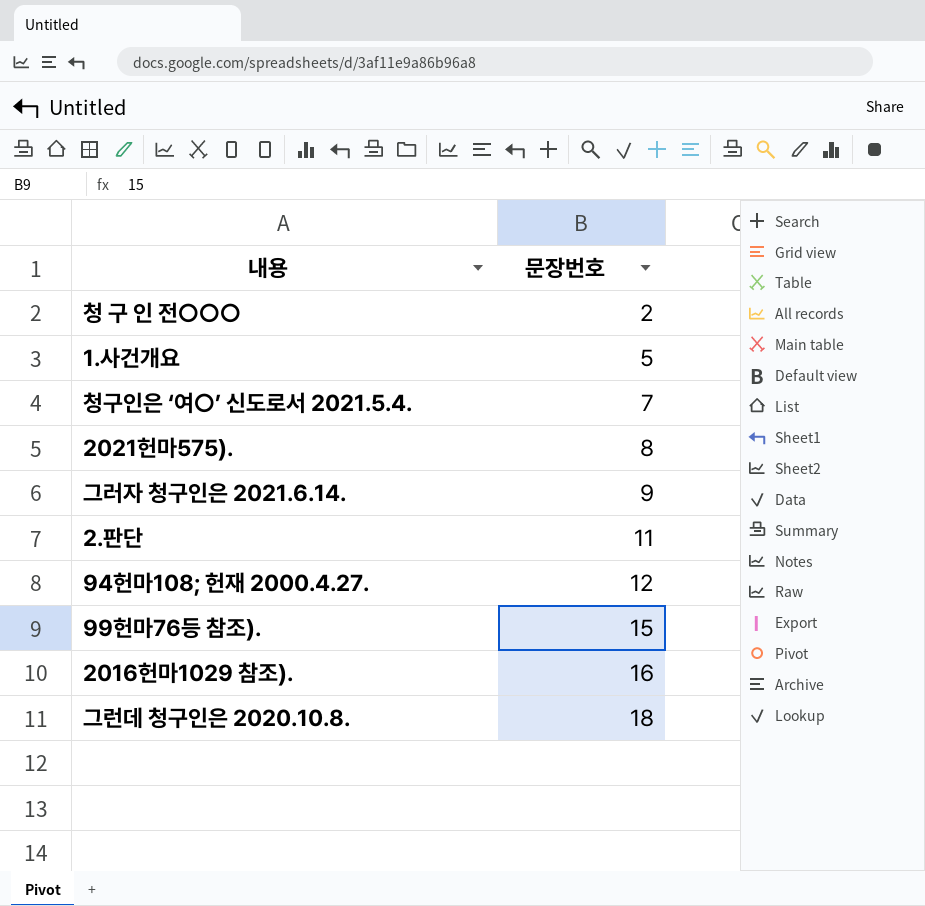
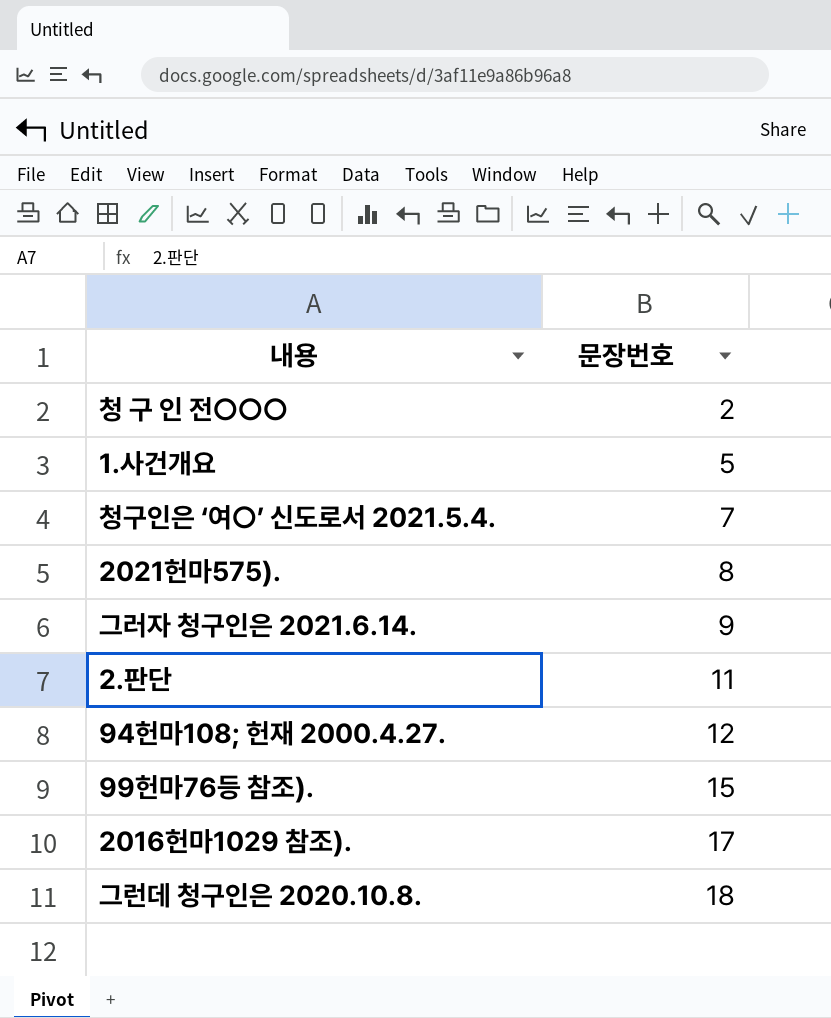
2016헌마1029 참조). | 문장번호: 16 -> 17

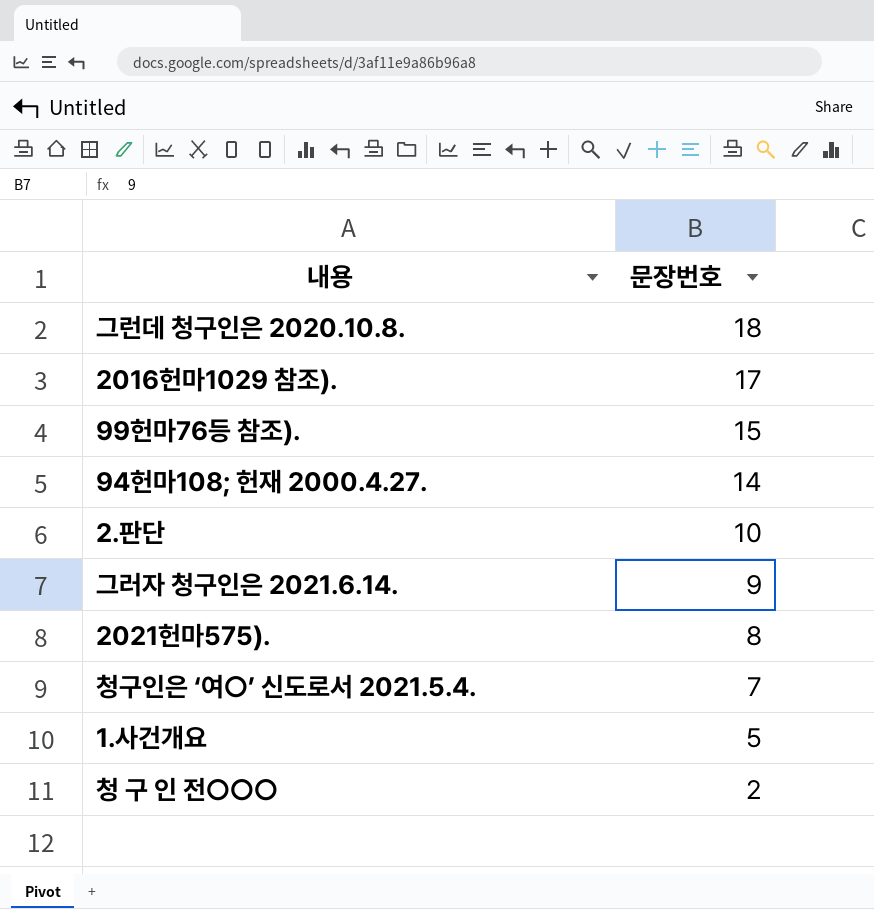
row order: 문장번호 ascending -> 문장번호 descending
94헌마108; 헌재 2000.4.27. | 문장번호: 12 -> 14
2.판단 | 문장번호: 11 -> 10

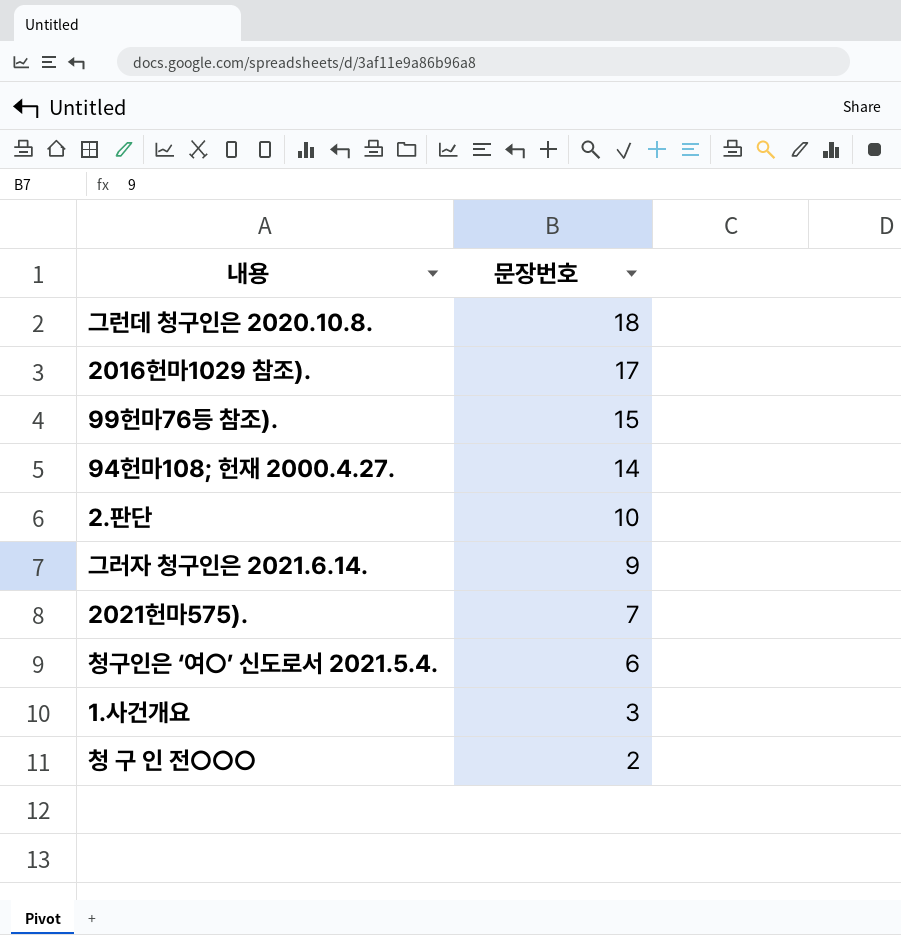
2021헌마575). | 문장번호: 8 -> 7
청구인은 ‘여○’ 신도로서 2021.5.4. | 문장번호: 7 -> 6
1.사건개요 | 문장번호: 5 -> 3

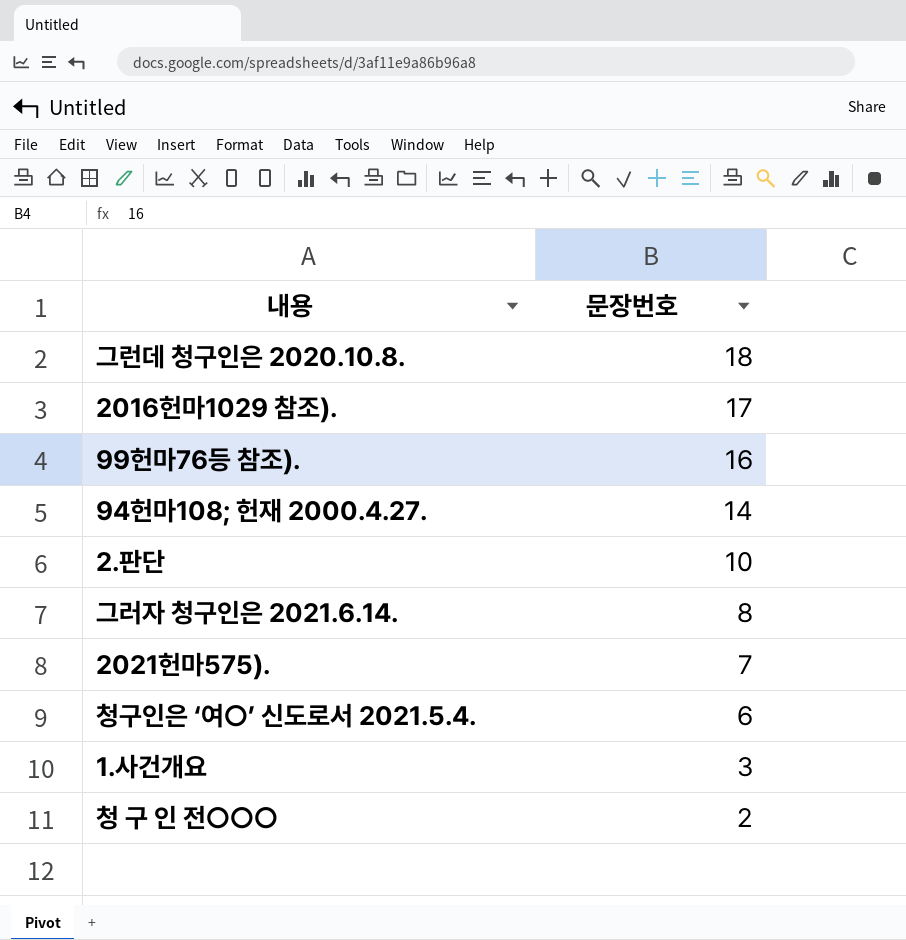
99헌마76등 참조). | 문장번호: 15 -> 16
그러자 청구인은 2021.6.14. | 문장번호: 9 -> 8

